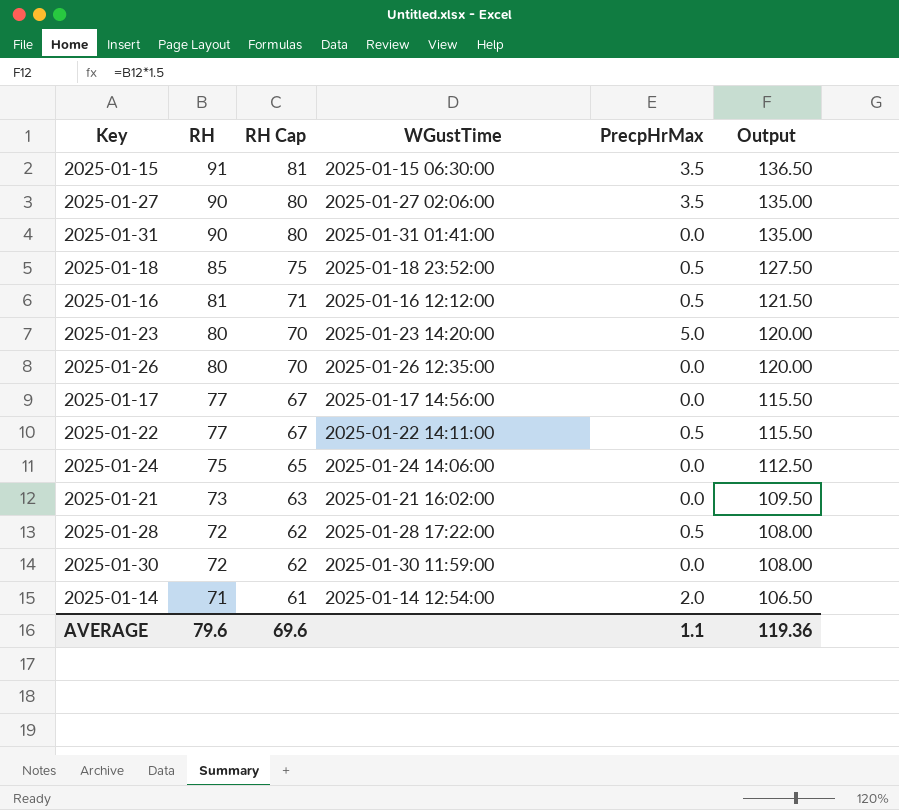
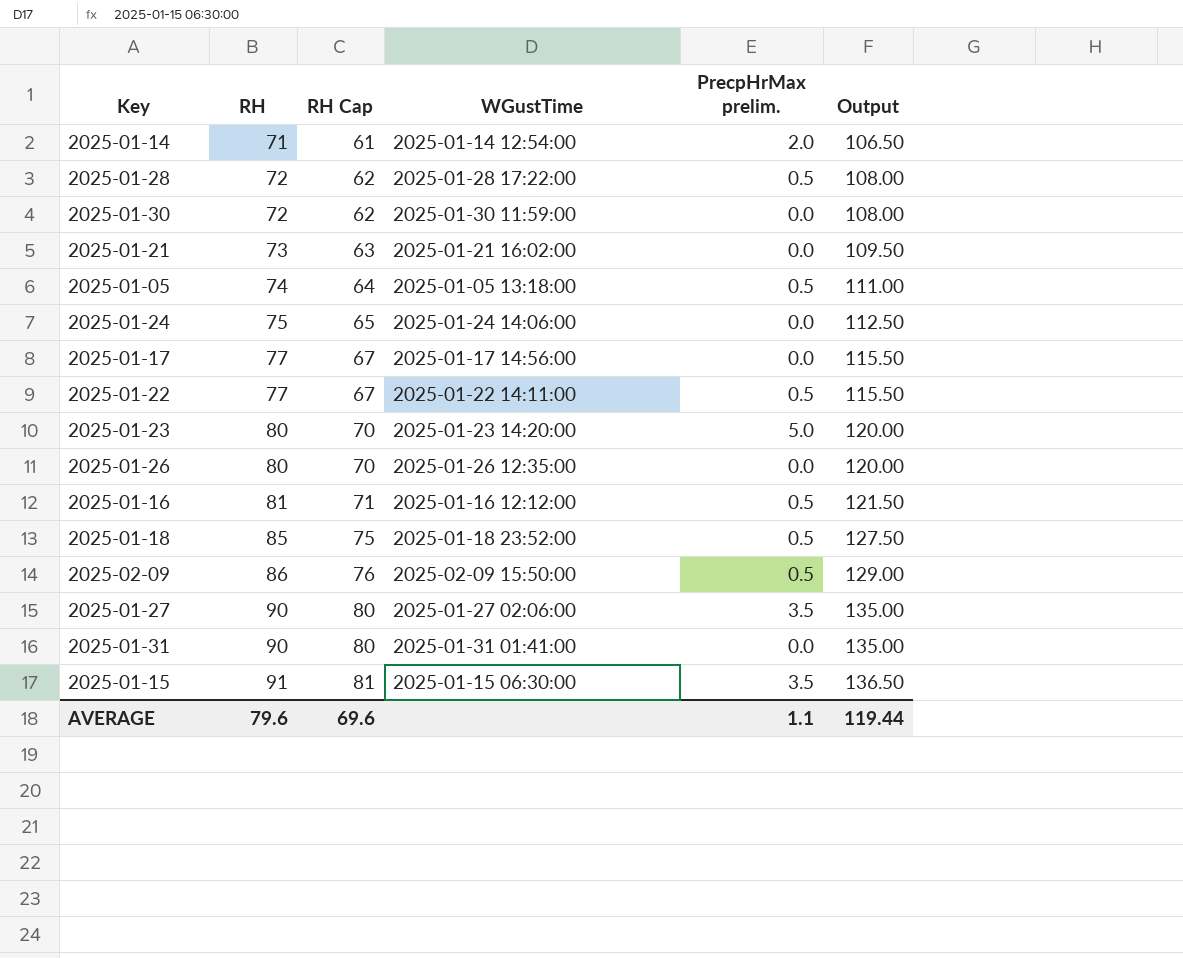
row order: RH descending -> RH ascending
column name: PrecpHrMax -> PrecpHrMax prelim.
row 2025-01-05: none -> 74 | 64 | 2025-01-05 13:18:00 | 0.5 | 111.00
row 2025-02-09: none -> 86 | 76 | 2025-02-09 15:50:00 | 0.5 | 129.00
AVERAGE | Output: 119.36 -> 119.44

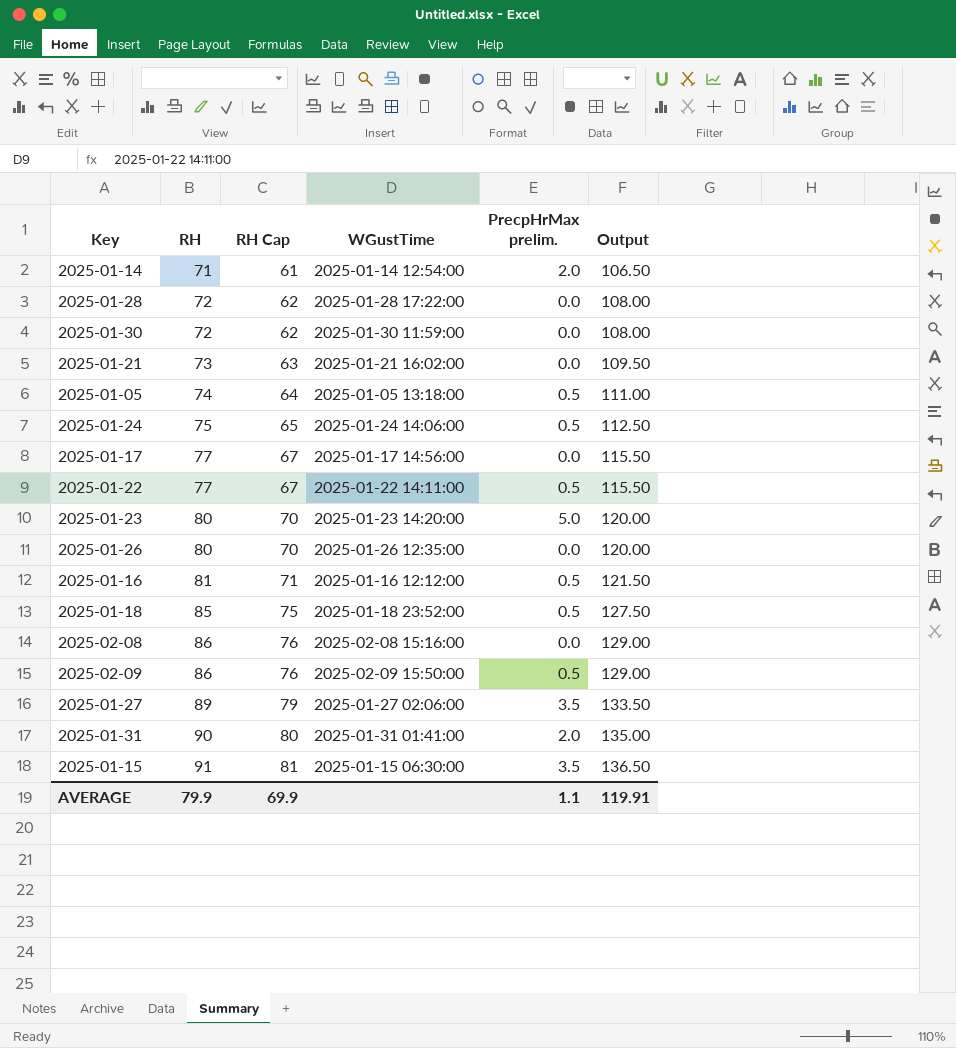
2025-01-28 | PrecpHrMax prelim.: 0.5 -> 0.0
2025-01-24 | PrecpHrMax prelim.: 0.0 -> 0.5
row 2025-02-08: none -> 86 | 76 | 2025-02-08 15:16:00 | 0.0 | 129.00
2025-01-27 | RH: 90 -> 89
2025-01-27 | RH Cap: 80 -> 79
2025-01-27 | Output: 135.00 -> 133.50
2025-01-31 | PrecpHrMax prelim.: 0.0 -> 2.0
AVERAGE | RH: 79.6 -> 79.9
AVERAGE | RH Cap: 69.6 -> 69.9
AVERAGE | Output: 119.44 -> 119.91

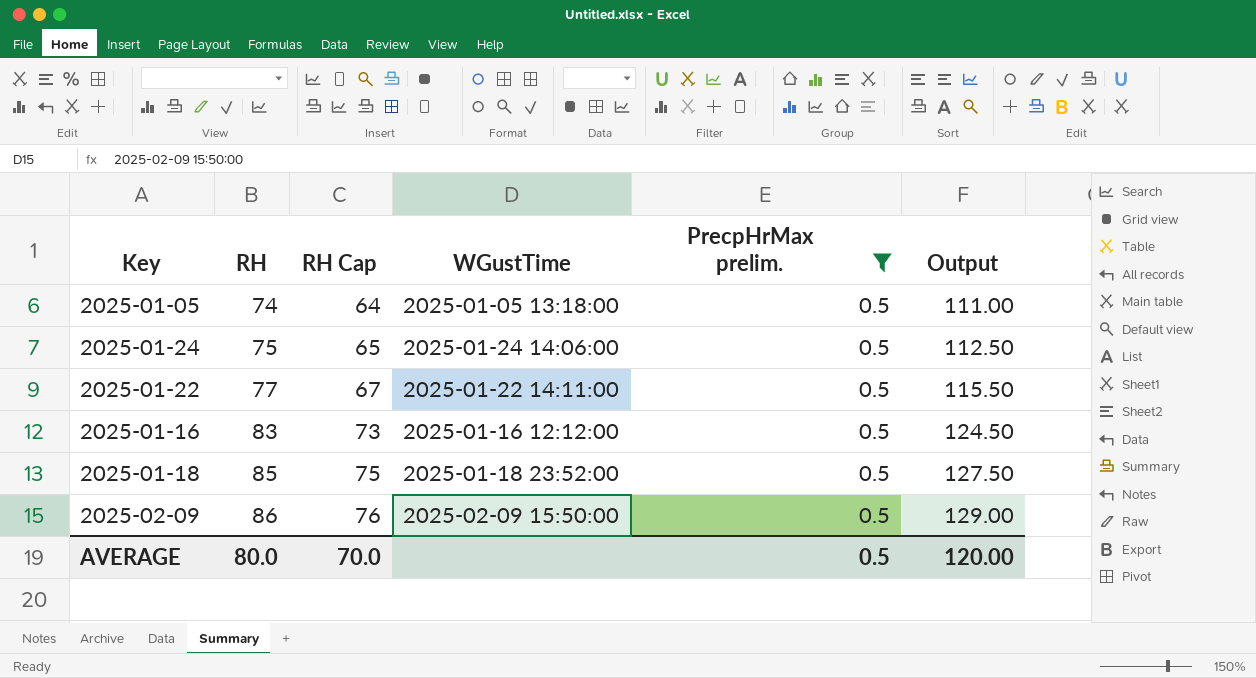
filter: none -> PrecpHrMax prelim. = 0.5
2025-01-16 | RH: 81 -> 83
2025-01-16 | RH Cap: 71 -> 73
2025-01-16 | Output: 121.50 -> 124.50
AVERAGE | RH: 79.9 -> 80.0
AVERAGE | RH Cap: 69.9 -> 70.0
AVERAGE | PrecpHrMax prelim.: 1.1 -> 0.5
AVERAGE | Output: 119.91 -> 120.00

